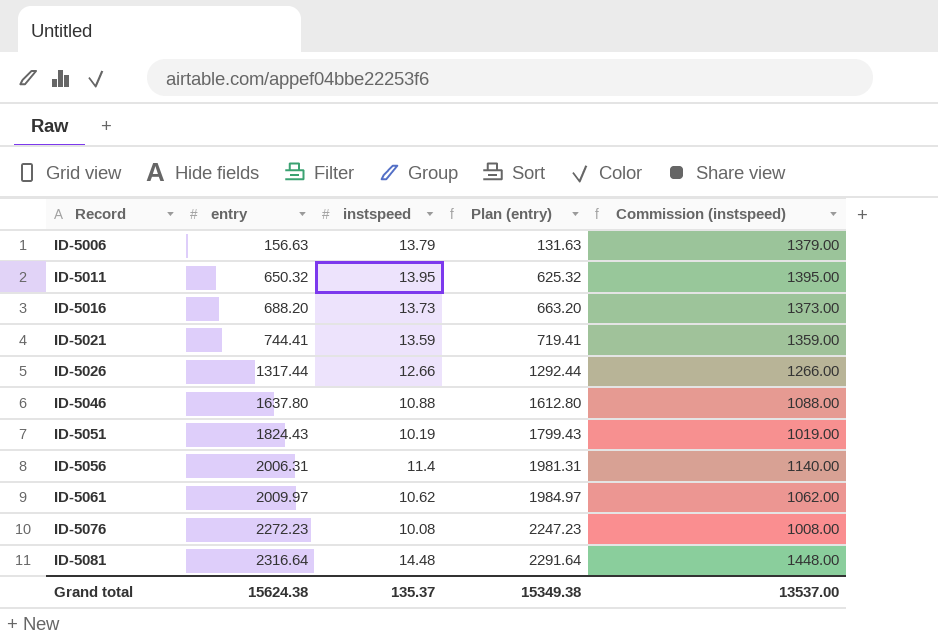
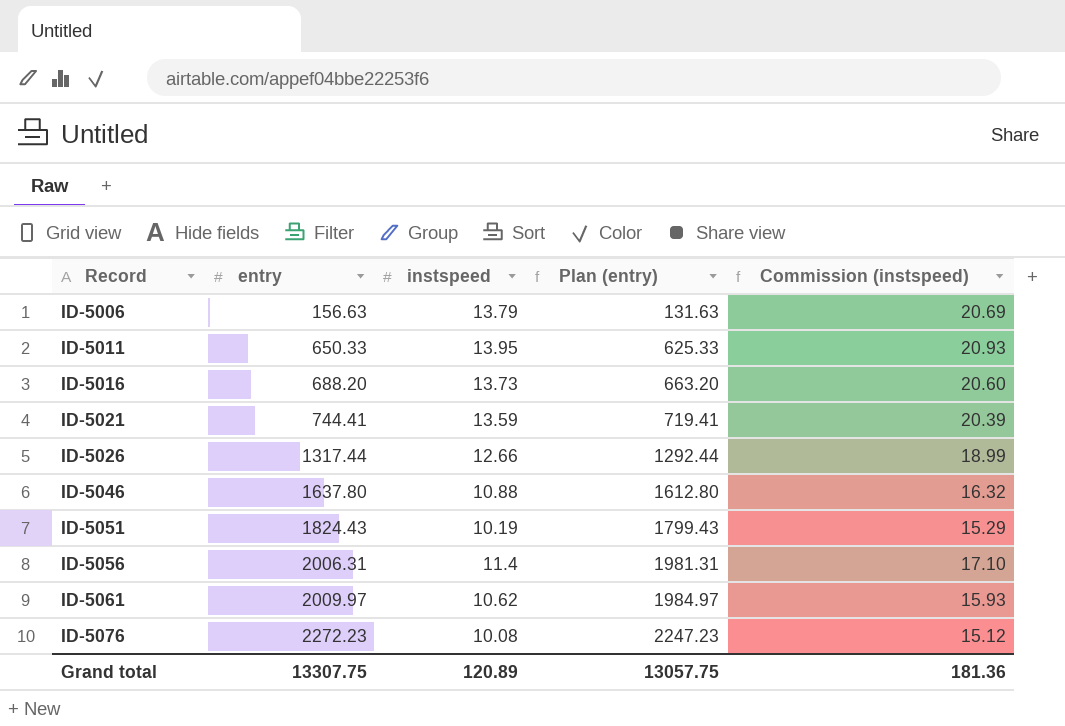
column Commission (instspeed) | formula: [instspeed] * 100 -> [instspeed] * 1.5
row ID-5081: 2316.64 | 14.48 | 2291.64 | 1448.00 -> none
ID-5011 | entry: 650.32 -> 650.33
ID-5011 | Plan (entry): 625.32 -> 625.33
Grand total | entry: 15624.38 -> 13307.75
Grand total | instspeed: 135.37 -> 120.89
Grand total | Plan (entry): 15349.38 -> 13057.75
Grand total | Commission (instspeed): 13537.00 -> 181.36

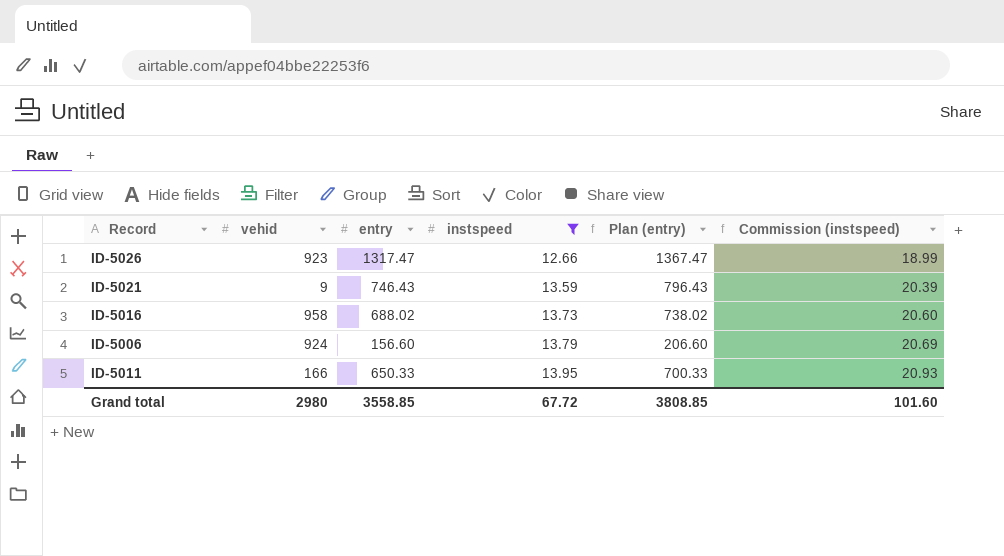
filter: none -> instspeed >= 12.66
row order: Record ascending -> instspeed ascending
column vehid | position: none -> 2
column Plan (entry) | formula: [entry] - 25 -> [entry] + 50
ID-5026 | entry: 1317.44 -> 1317.47
ID-5021 | entry: 744.41 -> 746.43
ID-5016 | entry: 688.20 -> 688.02
ID-5006 | entry: 156.63 -> 156.60
Grand total | entry: 13307.75 -> 3558.85
Grand total | instspeed: 120.89 -> 67.72
Grand total | Plan (entry): 13057.75 -> 3808.85
Grand total | Commission (instspeed): 181.36 -> 101.60

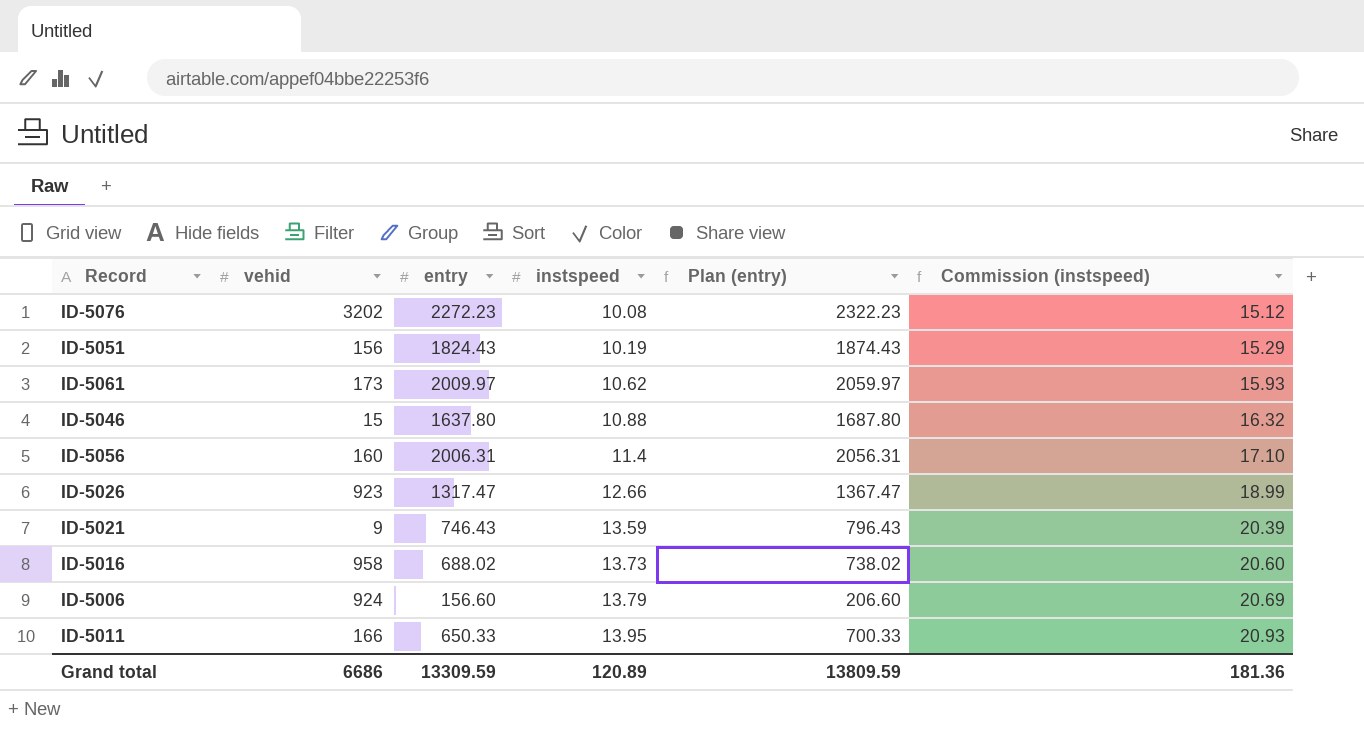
filter: instspeed >= 12.66 -> none
Grand total | vehid: 2980 -> 6686
Grand total | entry: 3558.85 -> 13309.59
Grand total | instspeed: 67.72 -> 120.89
Grand total | Plan (entry): 3808.85 -> 13809.59
Grand total | Commission (instspeed): 101.60 -> 181.36

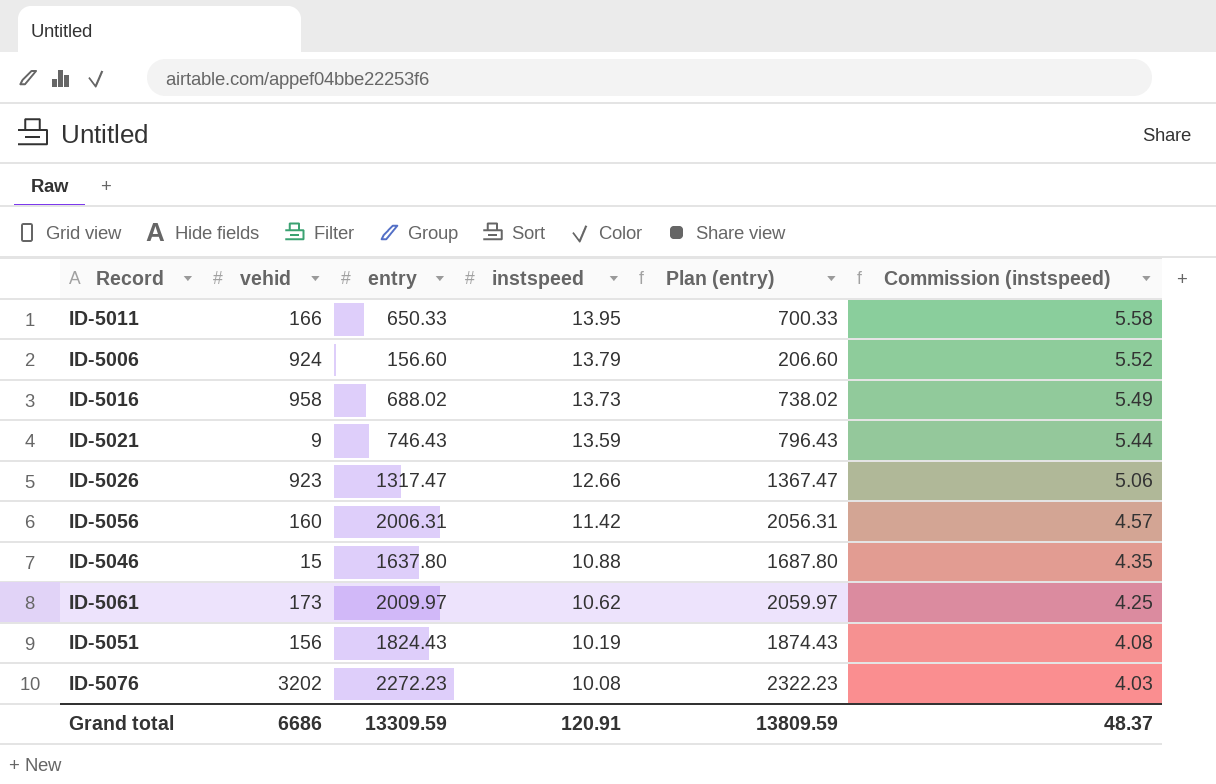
row order: instspeed ascending -> instspeed descending
column Commission (instspeed) | formula: [instspeed] * 1.5 -> [instspeed] * 0.4
ID-5056 | instspeed: 11.4 -> 11.42
Grand total | instspeed: 120.89 -> 120.91
Grand total | Commission (instspeed): 181.36 -> 48.37

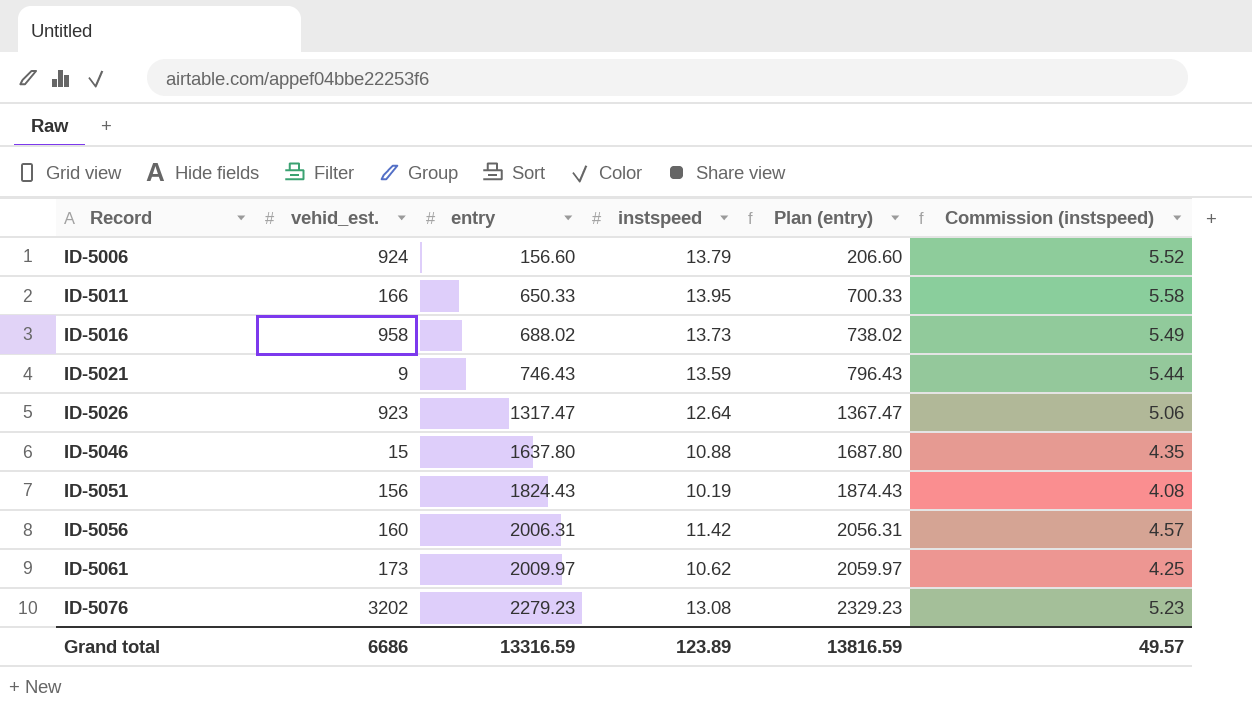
row order: instspeed descending -> Record ascending
column name: vehid -> vehid_est.
ID-5026 | instspeed: 12.66 -> 12.64
ID-5076 | entry: 2272.23 -> 2279.23
ID-5076 | instspeed: 10.08 -> 13.08
ID-5076 | Plan (entry): 2322.23 -> 2329.23
ID-5076 | Commission (instspeed): 4.03 -> 5.23
Grand total | entry: 13309.59 -> 13316.59
Grand total | instspeed: 120.91 -> 123.89
Grand total | Plan (entry): 13809.59 -> 13816.59
Grand total | Commission (instspeed): 48.37 -> 49.57

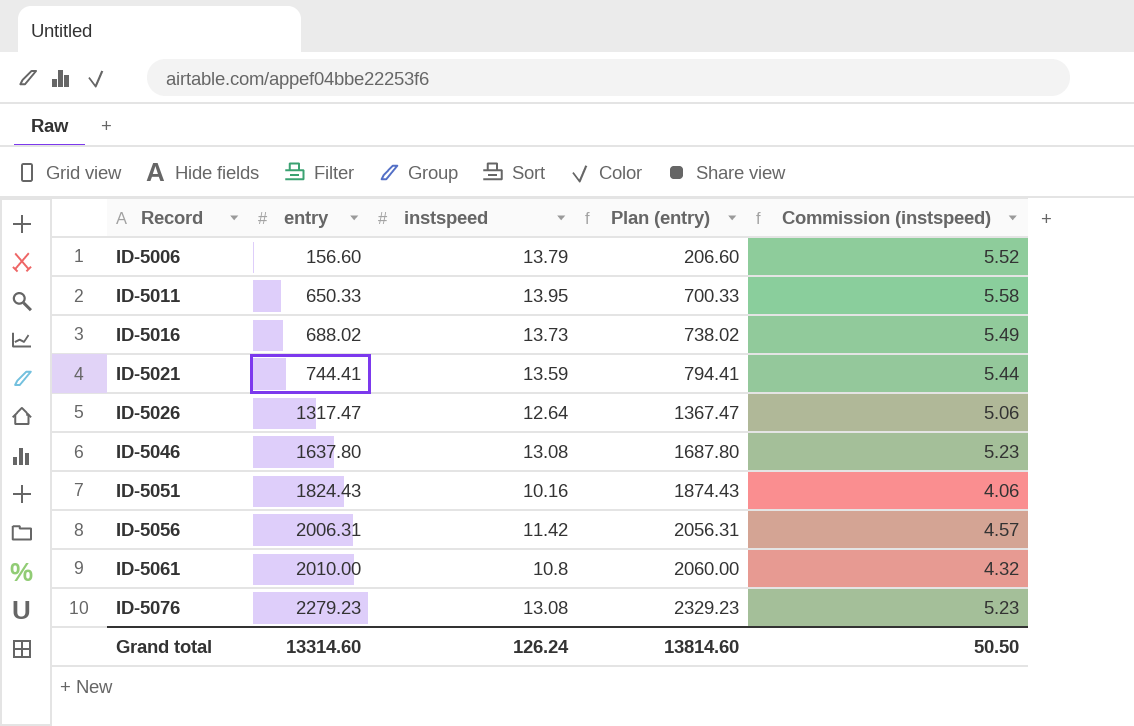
column vehid_est. | position: 2 -> none
ID-5021 | entry: 746.43 -> 744.41
ID-5021 | Plan (entry): 796.43 -> 794.41
ID-5046 | instspeed: 10.88 -> 13.08
ID-5046 | Commission (instspeed): 4.35 -> 5.23
ID-5051 | instspeed: 10.19 -> 10.16
ID-5051 | Commission (instspeed): 4.08 -> 4.06
ID-5061 | entry: 2009.97 -> 2010.00
ID-5061 | instspeed: 10.62 -> 10.8
ID-5061 | Plan (entry): 2059.97 -> 2060.00
ID-5061 | Commission (instspeed): 4.25 -> 4.32
Grand total | entry: 13316.59 -> 13314.60
Grand total | instspeed: 123.89 -> 126.24
Grand total | Plan (entry): 13816.59 -> 13814.60
Grand total | Commission (instspeed): 49.57 -> 50.50

